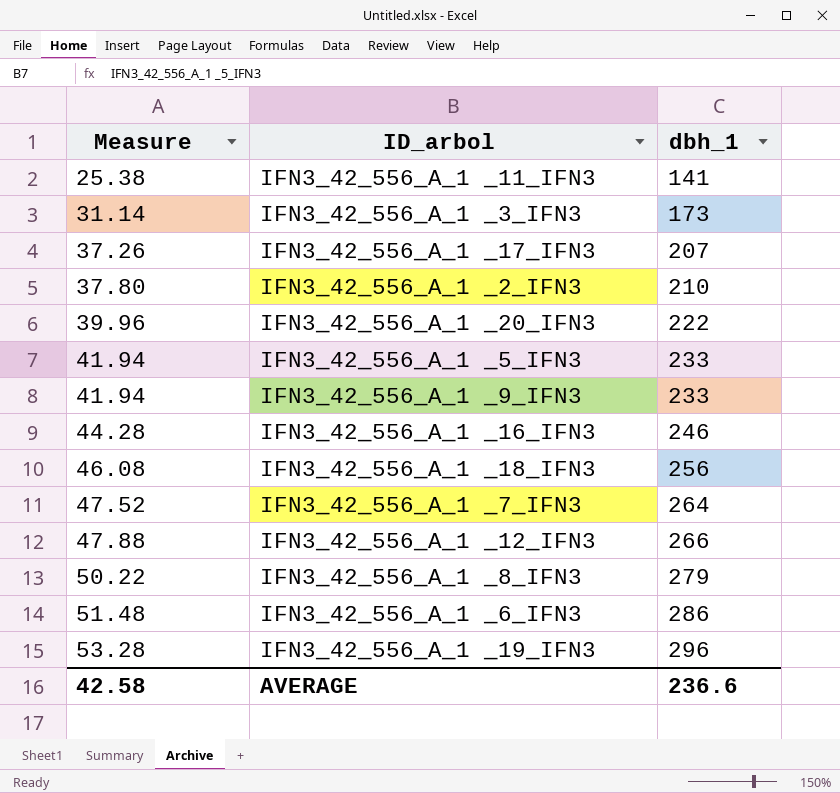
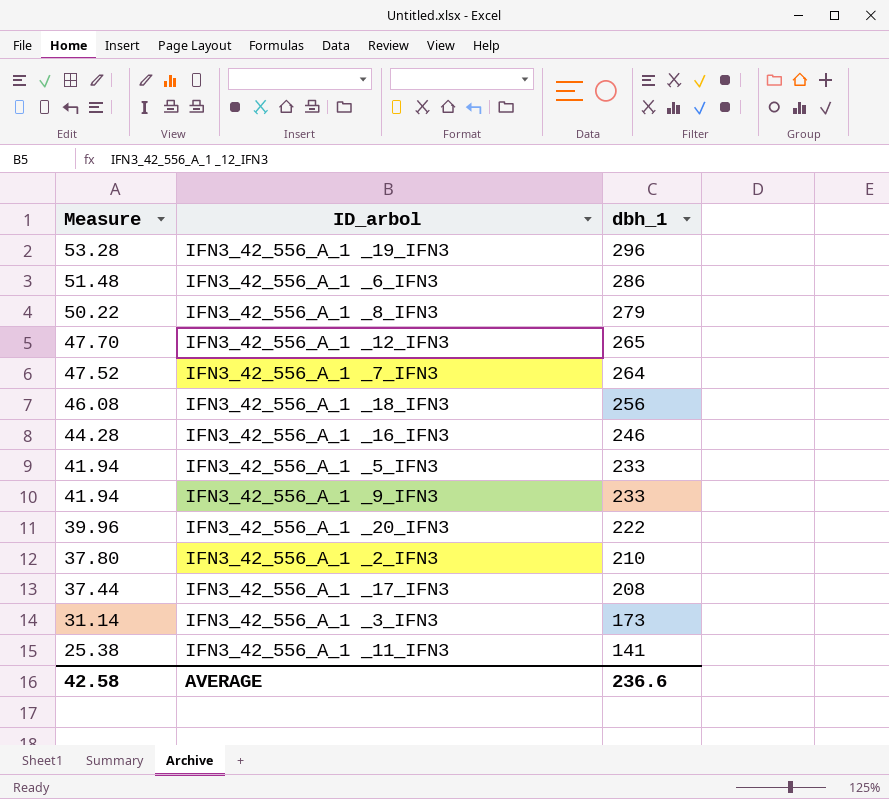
row order: Measure ascending -> Measure descending
IFN3_42_556_A_1 _12_IFN3 | Measure: 47.88 -> 47.70
IFN3_42_556_A_1 _12_IFN3 | dbh_1: 266 -> 265
IFN3_42_556_A_1 _17_IFN3 | Measure: 37.26 -> 37.44
IFN3_42_556_A_1 _17_IFN3 | dbh_1: 207 -> 208

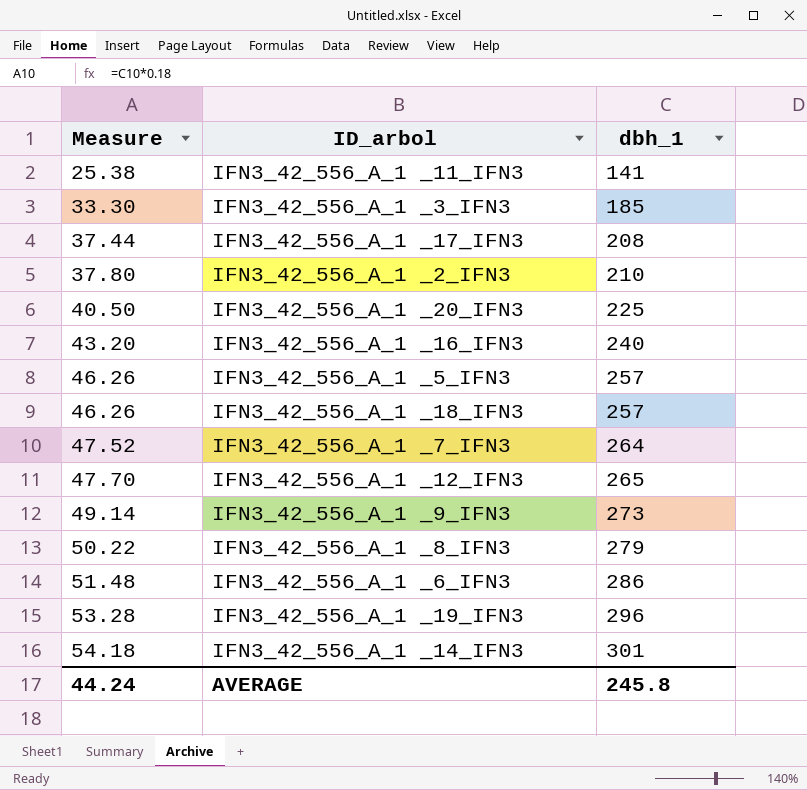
row order: Measure descending -> Measure ascending
IFN3_42_556_A_1 _3_IFN3 | Measure: 31.14 -> 33.30
IFN3_42_556_A_1 _3_IFN3 | dbh_1: 173 -> 185
IFN3_42_556_A_1 _20_IFN3 | Measure: 39.96 -> 40.50
IFN3_42_556_A_1 _20_IFN3 | dbh_1: 222 -> 225
IFN3_42_556_A_1 _16_IFN3 | Measure: 44.28 -> 43.20
IFN3_42_556_A_1 _16_IFN3 | dbh_1: 246 -> 240
IFN3_42_556_A_1 _5_IFN3 | Measure: 41.94 -> 46.26
IFN3_42_556_A_1 _5_IFN3 | dbh_1: 233 -> 257
IFN3_42_556_A_1 _18_IFN3 | Measure: 46.08 -> 46.26
IFN3_42_556_A_1 _18_IFN3 | dbh_1: 256 -> 257
IFN3_42_556_A_1 _9_IFN3 | Measure: 41.94 -> 49.14
IFN3_42_556_A_1 _9_IFN3 | dbh_1: 233 -> 273
row IFN3_42_556_A_1 _14_IFN3: none -> 54.18 | 301
AVERAGE | Measure: 42.58 -> 44.24
AVERAGE | dbh_1: 236.6 -> 245.8

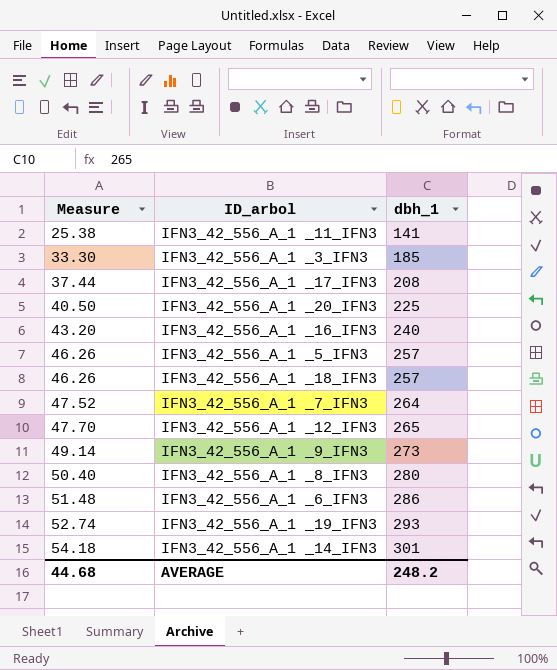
row IFN3_42_556_A_1 _2_IFN3: 37.80 | 210 -> none
IFN3_42_556_A_1 _8_IFN3 | Measure: 50.22 -> 50.40
IFN3_42_556_A_1 _8_IFN3 | dbh_1: 279 -> 280
IFN3_42_556_A_1 _19_IFN3 | Measure: 53.28 -> 52.74
IFN3_42_556_A_1 _19_IFN3 | dbh_1: 296 -> 293
AVERAGE | Measure: 44.24 -> 44.68
AVERAGE | dbh_1: 245.8 -> 248.2

